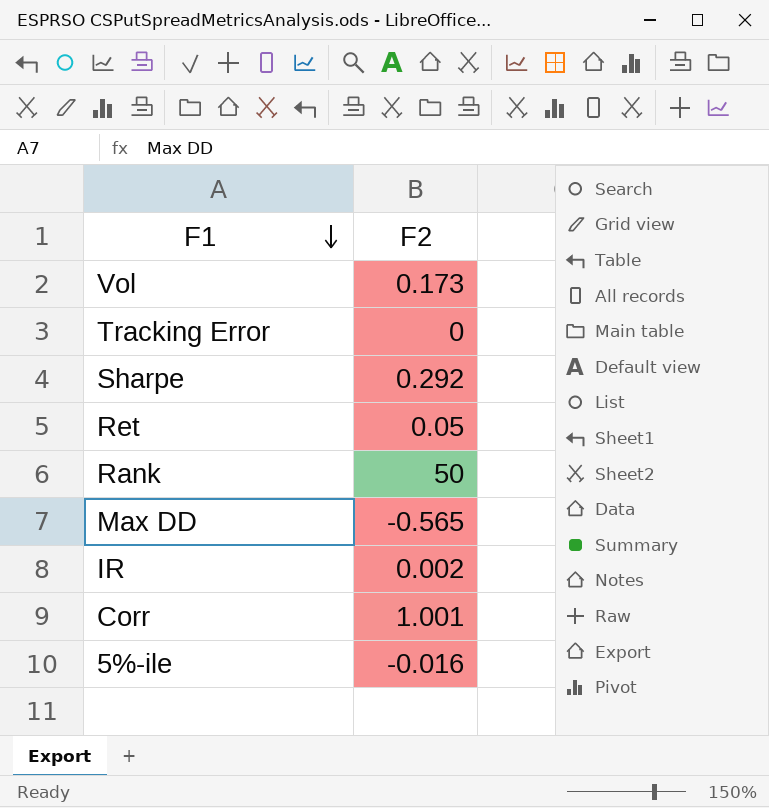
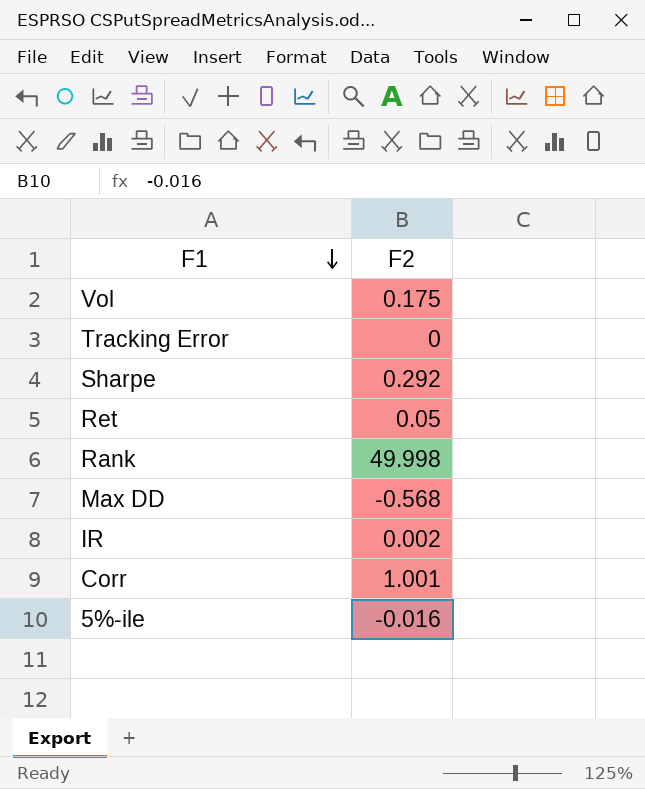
Vol | F2: 0.173 -> 0.175
Rank | F2: 50 -> 49.998
Max DD | F2: -0.565 -> -0.568

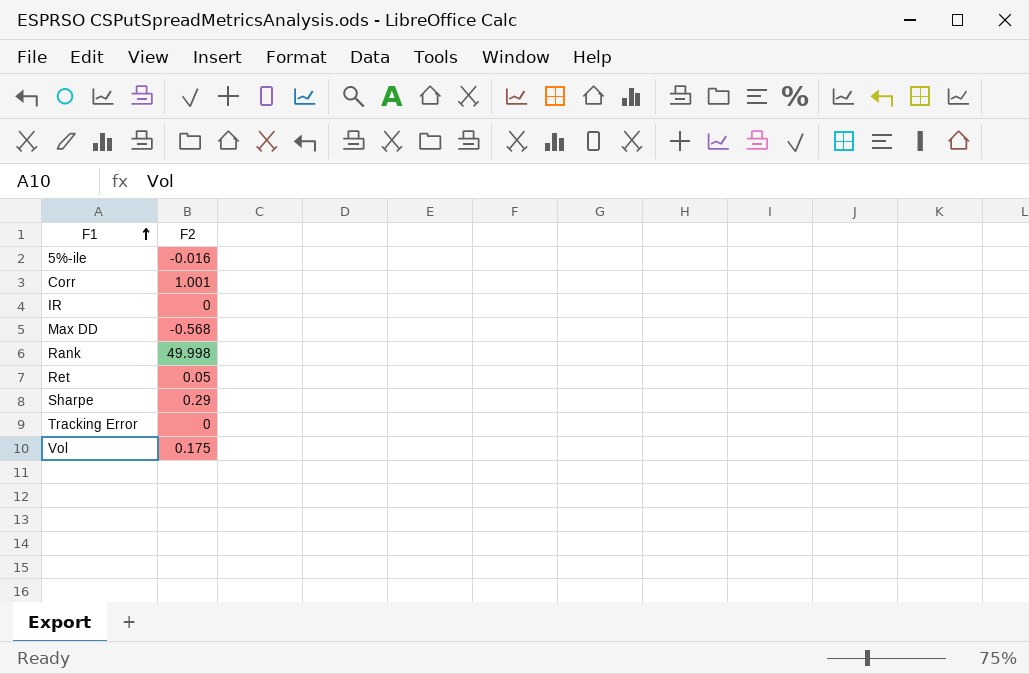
row order: F1 descending -> F1 ascending
IR | F2: 0.002 -> 0
Sharpe | F2: 0.292 -> 0.29

